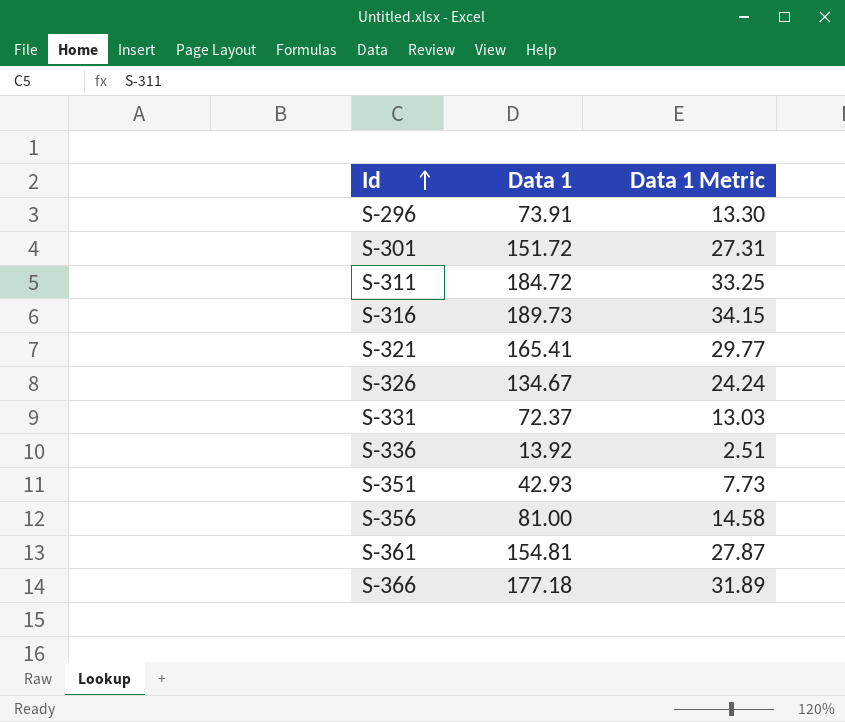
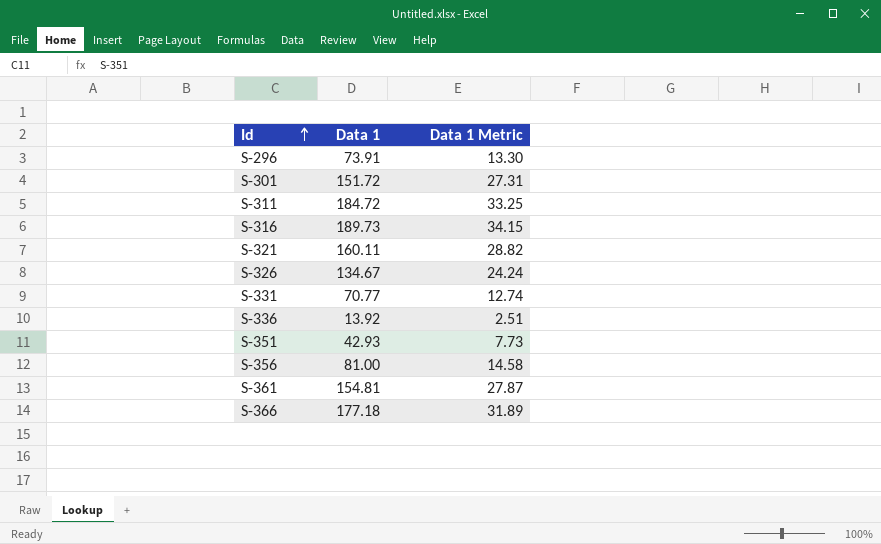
S-321 | Data 1: 165.41 -> 160.11
S-321 | Data 1 Metric: 29.77 -> 28.82
S-331 | Data 1: 72.37 -> 70.77
S-331 | Data 1 Metric: 13.03 -> 12.74

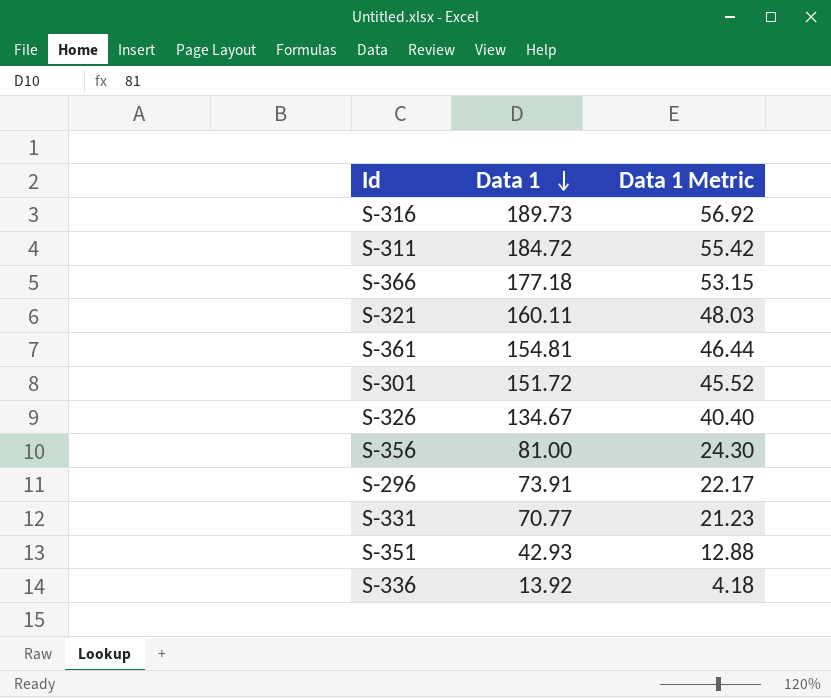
row order: Id ascending -> Data 1 descending
column Data 1 Metric | formula: [Data 1] * 0.18 -> [Data 1] * 0.3

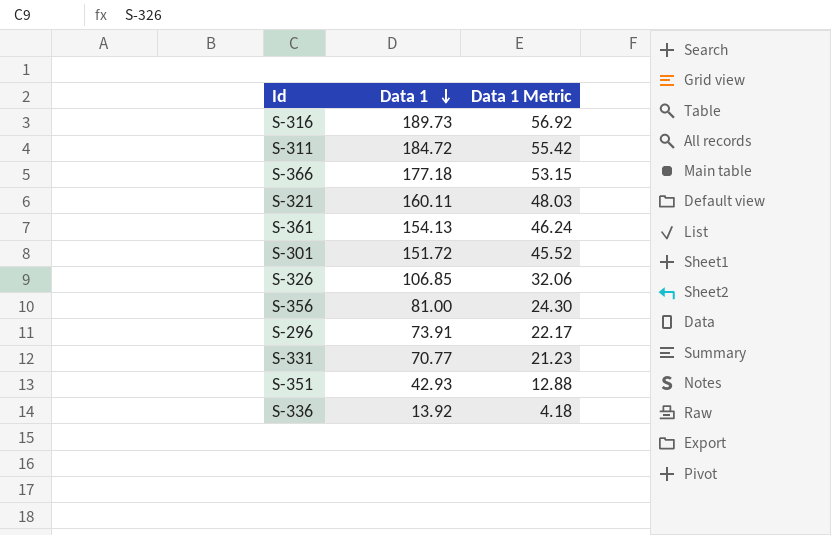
S-361 | Data 1: 154.81 -> 154.13
S-361 | Data 1 Metric: 46.44 -> 46.24
S-326 | Data 1: 134.67 -> 106.85
S-326 | Data 1 Metric: 40.40 -> 32.06

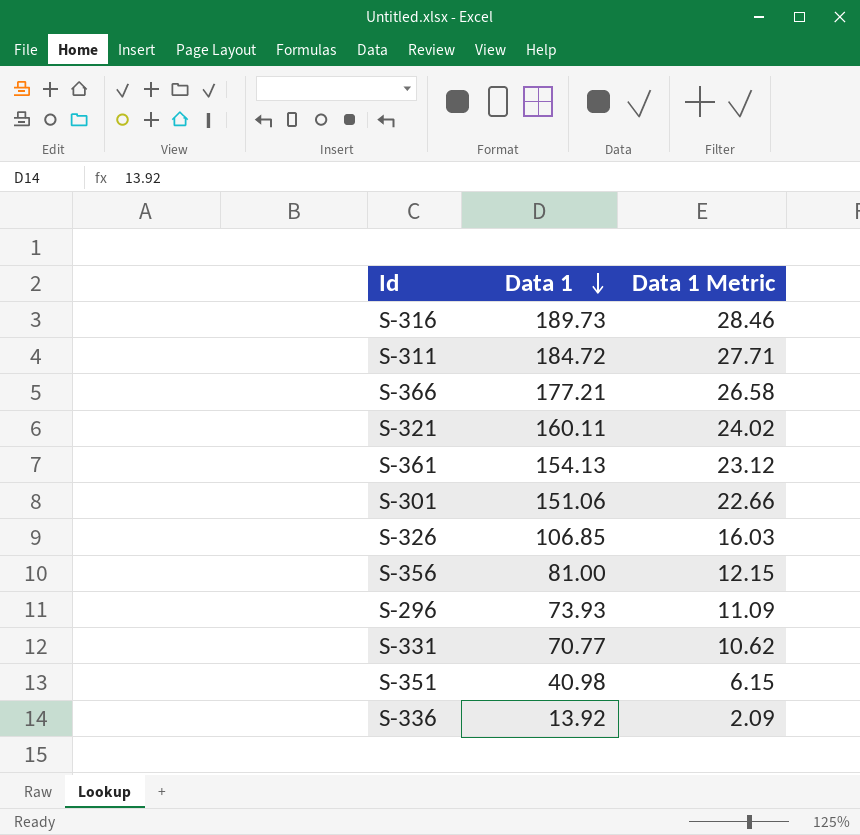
column Data 1 Metric | formula: [Data 1] * 0.3 -> [Data 1] * 0.15
S-366 | Data 1: 177.18 -> 177.21
S-301 | Data 1: 151.72 -> 151.06
S-296 | Data 1: 73.91 -> 73.93
S-351 | Data 1: 42.93 -> 40.98

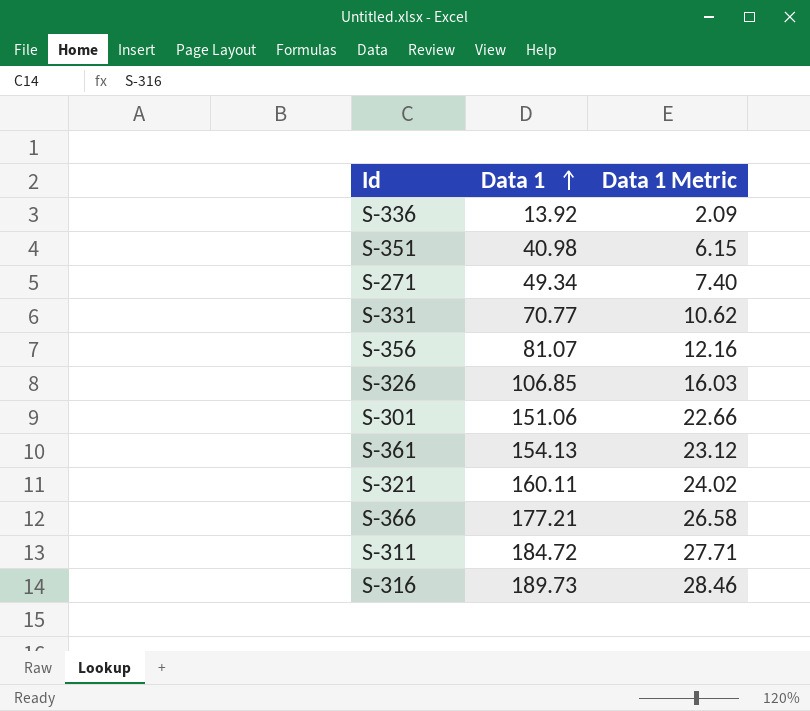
row order: Data 1 descending -> Data 1 ascending
row S-296: 73.93 | 11.09 -> none
row S-271: none -> 49.34 | 7.40
S-356 | Data 1: 81.00 -> 81.07
S-356 | Data 1 Metric: 12.15 -> 12.16

